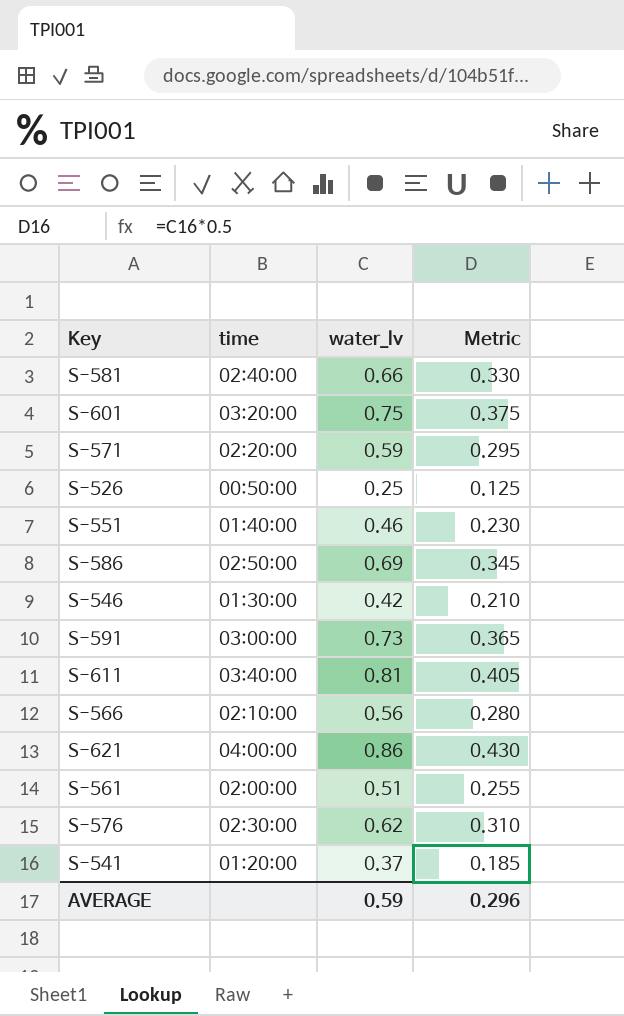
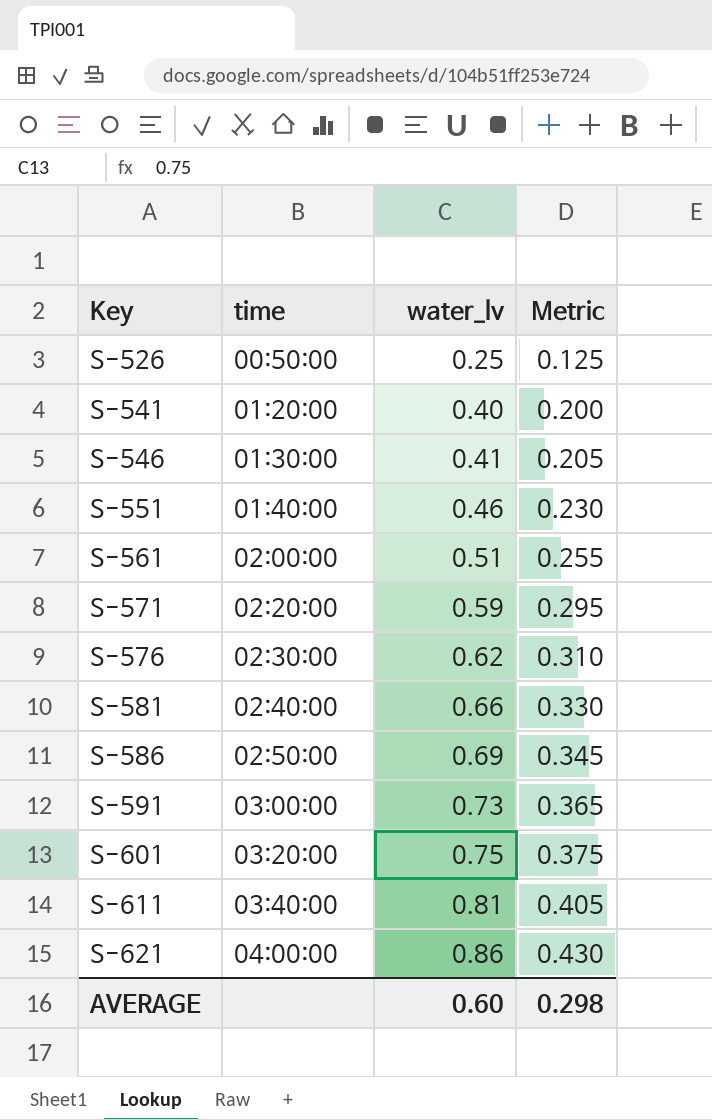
row order: none -> Key ascending
row S-566: 02:10:00 | 0.56 | 0.280 -> none
S-541 | water_lv: 0.37 -> 0.40
S-541 | Metric: 0.185 -> 0.200
S-546 | water_lv: 0.42 -> 0.41
S-546 | Metric: 0.210 -> 0.205
AVERAGE | water_lv: 0.59 -> 0.60
AVERAGE | Metric: 0.296 -> 0.298

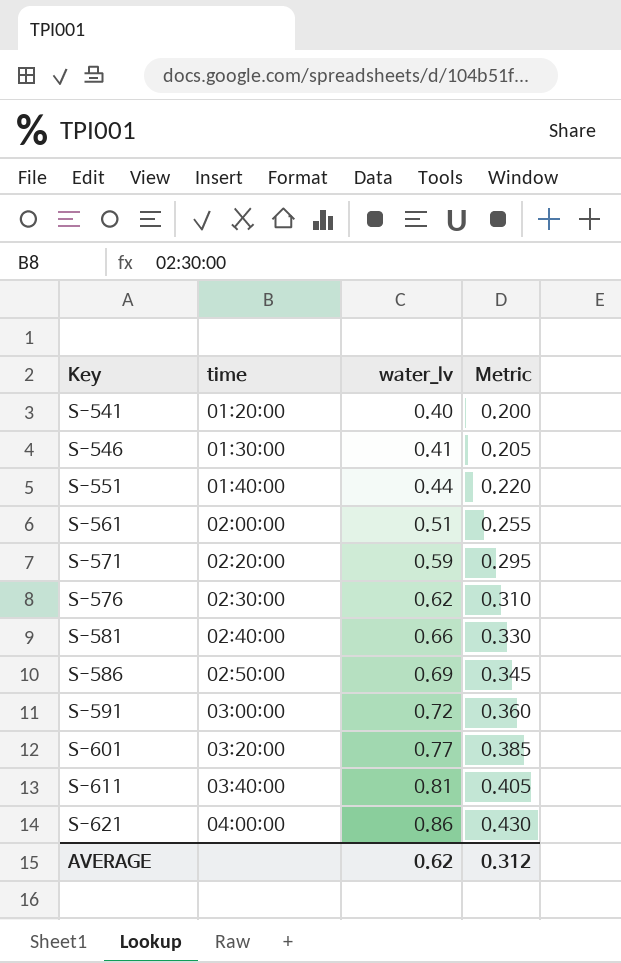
row S-526: 00:50:00 | 0.25 | 0.125 -> none
S-551 | water_lv: 0.46 -> 0.44
S-551 | Metric: 0.230 -> 0.220
S-591 | water_lv: 0.73 -> 0.72
S-591 | Metric: 0.365 -> 0.360
S-601 | water_lv: 0.75 -> 0.77
S-601 | Metric: 0.375 -> 0.385
AVERAGE | water_lv: 0.60 -> 0.62
AVERAGE | Metric: 0.298 -> 0.312

